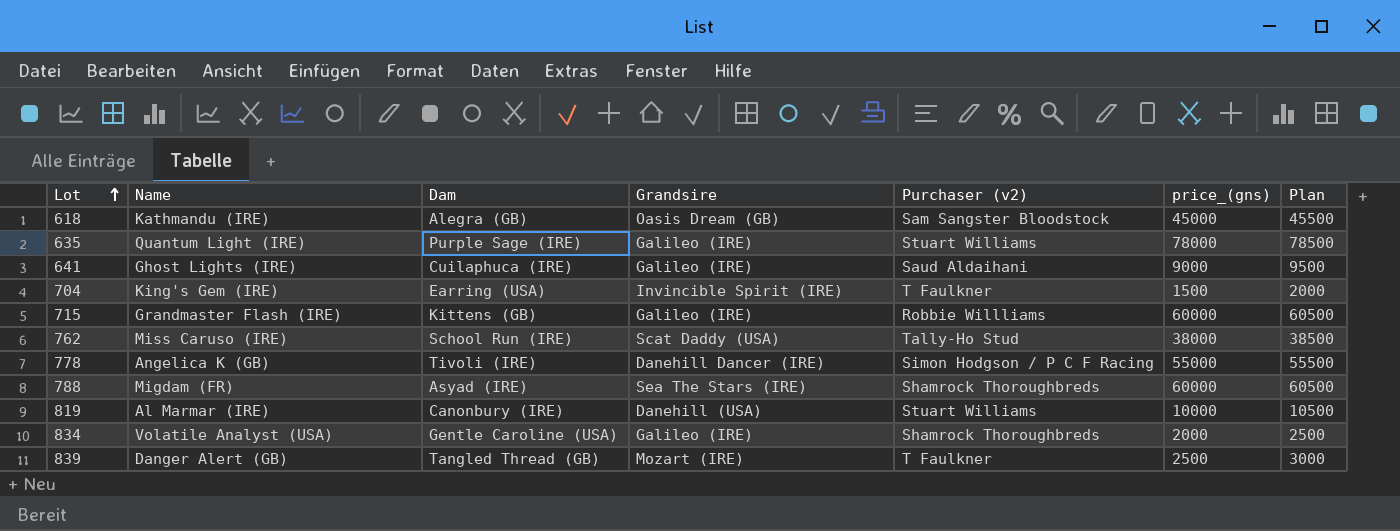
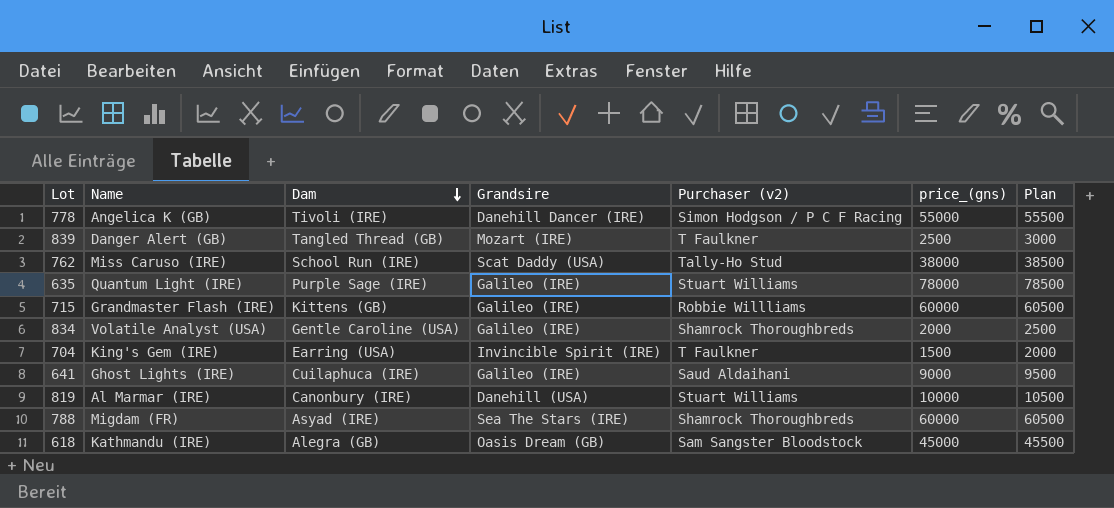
row order: Lot ascending -> Dam descending

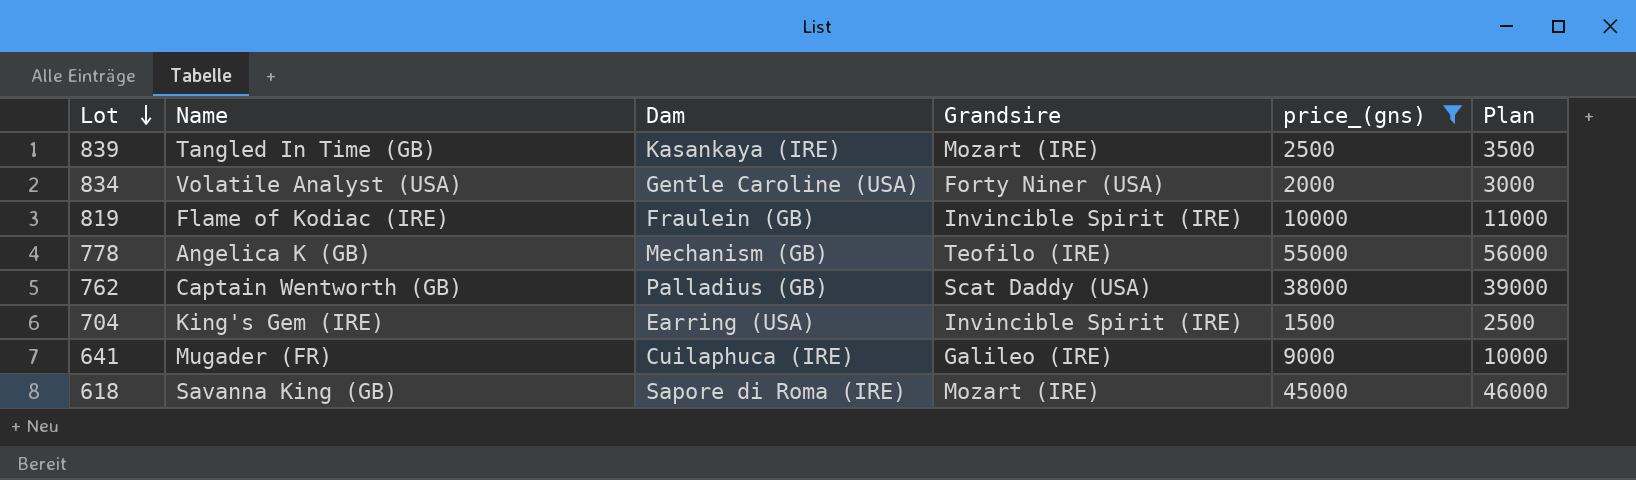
filter: none -> price_(gns) <= 55000
row order: Dam descending -> Lot descending
column Purchaser (v2) | position: 5 -> none
column Plan | formula: [price_(gns)] + 500 -> [price_(gns)] + 1000
839 | Name: Danger Alert (GB) -> Tangled In Time (GB)
839 | Dam: Tangled Thread (GB) -> Kasankaya (IRE)
834 | Grandsire: Galileo (IRE) -> Forty Niner (USA)
819 | Name: Al Marmar (IRE) -> Flame of Kodiac (IRE)
819 | Dam: Canonbury (IRE) -> Fraulein (GB)
819 | Grandsire: Danehill (USA) -> Invincible Spirit (IRE)
778 | Dam: Tivoli (IRE) -> Mechanism (GB)
778 | Grandsire: Danehill Dancer (IRE) -> Teofilo (IRE)
762 | Name: Miss Caruso (IRE) -> Captain Wentworth (GB)
762 | Dam: School Run (IRE) -> Palladius (GB)
641 | Name: Ghost Lights (IRE) -> Mugader (FR)
618 | Name: Kathmandu (IRE) -> Savanna King (GB)
618 | Dam: Alegra (GB) -> Sapore di Roma (IRE)
618 | Grandsire: Oasis Dream (GB) -> Mozart (IRE)

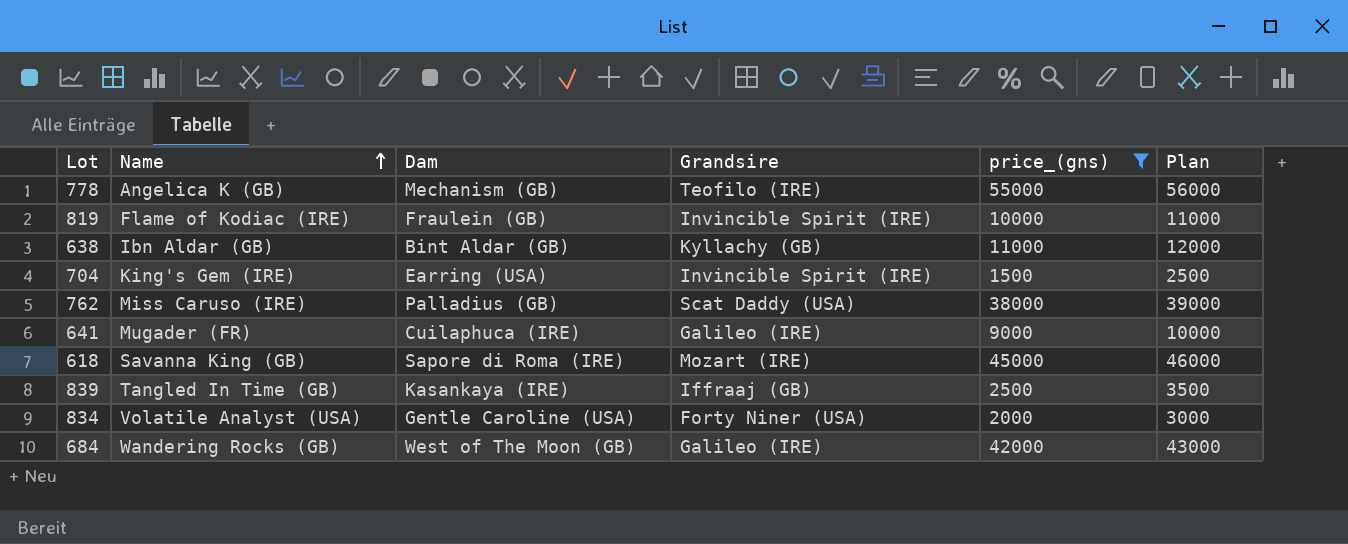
row order: Lot descending -> Name ascending
row 638: none -> Ibn Aldar (GB) | Bint Aldar (GB) | Kyllachy (GB) | 11000 | 12000
762 | Name: Captain Wentworth (GB) -> Miss Caruso (IRE)
839 | Grandsire: Mozart (IRE) -> Iffraaj (GB)
row 684: none -> Wandering Rocks (GB) | West of The Moon (GB) | Galileo (IRE) | 42000 | 43000

